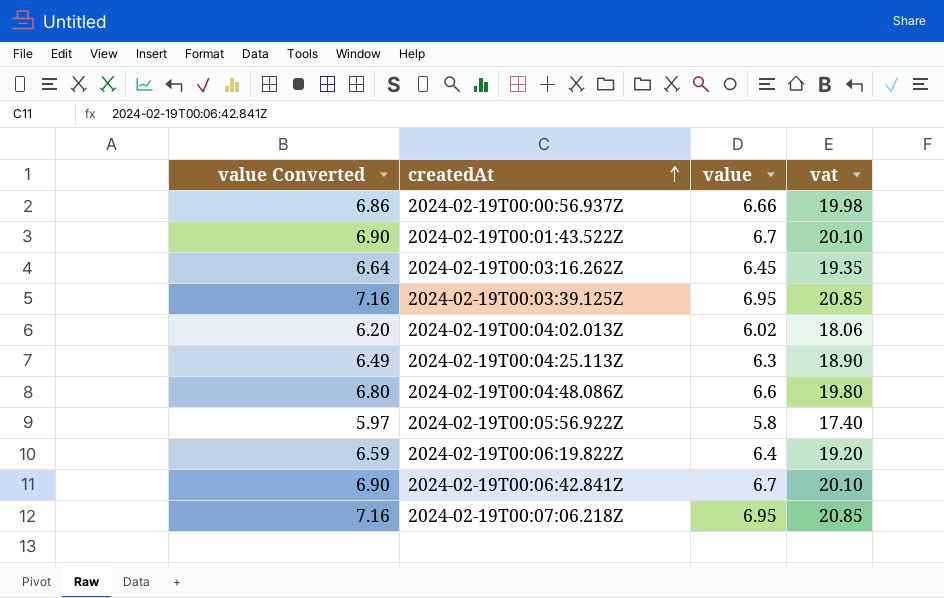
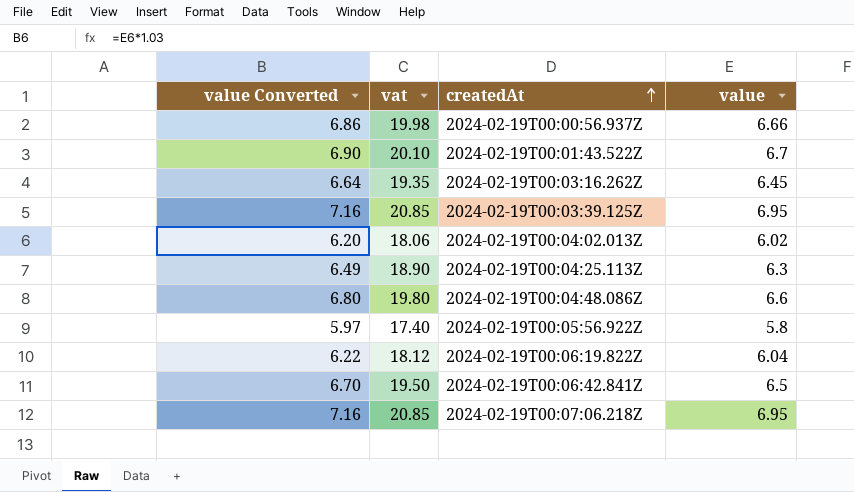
column vat | position: 4 -> 2
2024-02-19T00:06:19.822Z | value Converted: 6.59 -> 6.22
2024-02-19T00:06:19.822Z | vat: 19.20 -> 18.12
2024-02-19T00:06:19.822Z | value: 6.4 -> 6.04
2024-02-19T00:06:42.841Z | value Converted: 6.90 -> 6.70
2024-02-19T00:06:42.841Z | vat: 20.10 -> 19.50
2024-02-19T00:06:42.841Z | value: 6.7 -> 6.5

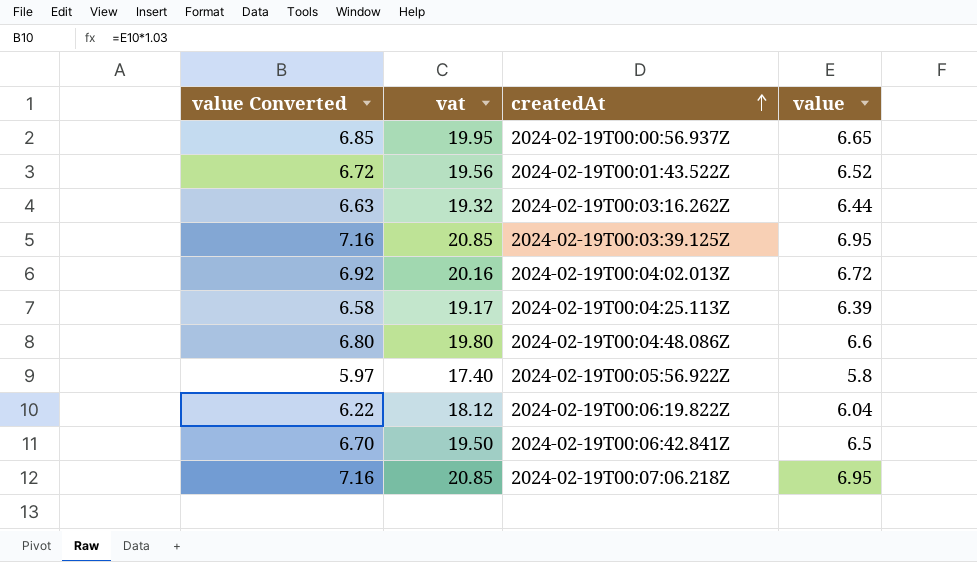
2024-02-19T00:00:56.937Z | value Converted: 6.86 -> 6.85
2024-02-19T00:00:56.937Z | vat: 19.98 -> 19.95
2024-02-19T00:00:56.937Z | value: 6.66 -> 6.65
2024-02-19T00:01:43.522Z | value Converted: 6.90 -> 6.72
2024-02-19T00:01:43.522Z | vat: 20.10 -> 19.56
2024-02-19T00:01:43.522Z | value: 6.7 -> 6.52
2024-02-19T00:03:16.262Z | value Converted: 6.64 -> 6.63
2024-02-19T00:03:16.262Z | vat: 19.35 -> 19.32
2024-02-19T00:03:16.262Z | value: 6.45 -> 6.44
2024-02-19T00:04:02.013Z | value Converted: 6.20 -> 6.92
2024-02-19T00:04:02.013Z | vat: 18.06 -> 20.16
2024-02-19T00:04:02.013Z | value: 6.02 -> 6.72
2024-02-19T00:04:25.113Z | value Converted: 6.49 -> 6.58
2024-02-19T00:04:25.113Z | vat: 18.90 -> 19.17
2024-02-19T00:04:25.113Z | value: 6.3 -> 6.39

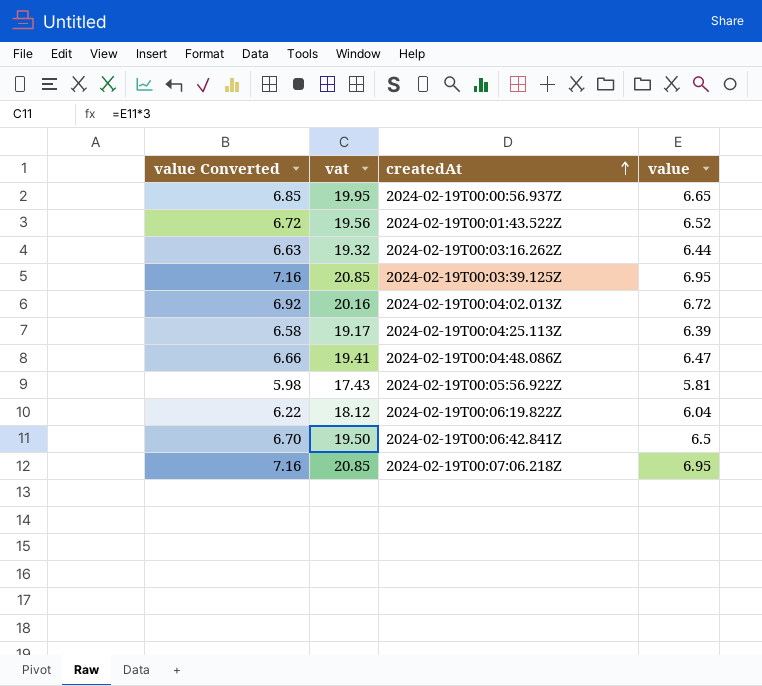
2024-02-19T00:04:48.086Z | value Converted: 6.80 -> 6.66
2024-02-19T00:04:48.086Z | vat: 19.80 -> 19.41
2024-02-19T00:04:48.086Z | value: 6.6 -> 6.47
2024-02-19T00:05:56.922Z | value Converted: 5.97 -> 5.98
2024-02-19T00:05:56.922Z | vat: 17.40 -> 17.43
2024-02-19T00:05:56.922Z | value: 5.8 -> 5.81

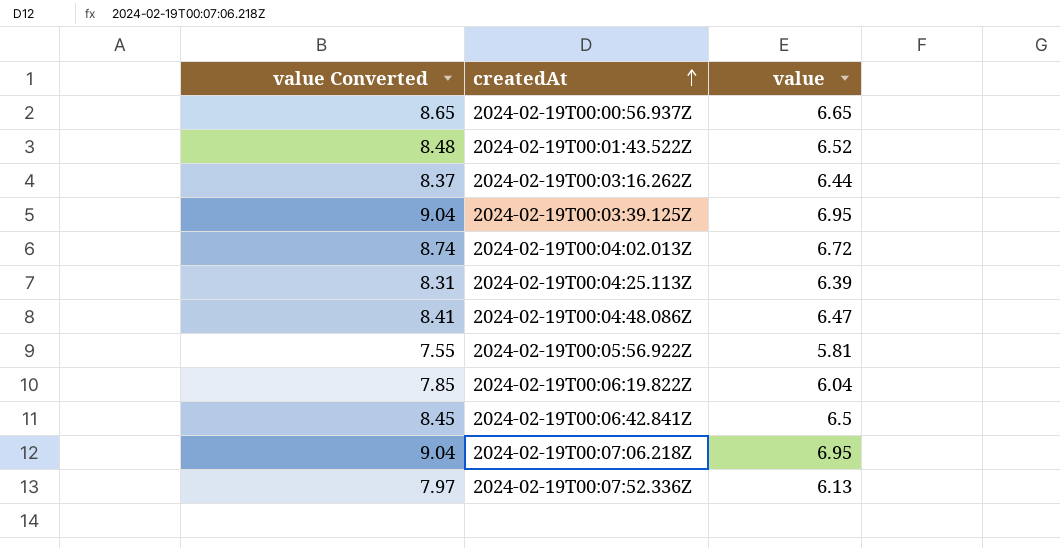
column vat | formula: [value] * 3 -> none
column value Converted | formula: [value] * 1.03 -> [value] * 1.3
row 2024-02-19T00:07:52.336Z: none -> 7.97 | 6.13

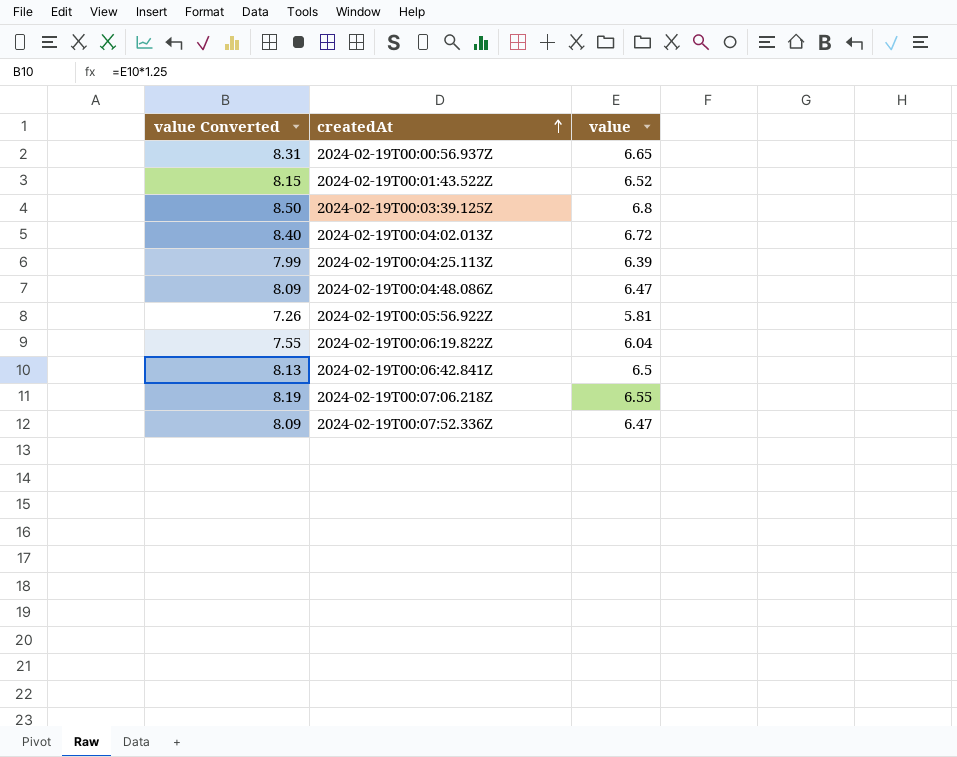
column value Converted | formula: [value] * 1.3 -> [value] * 1.25
row 2024-02-19T00:03:16.262Z: 8.37 | 6.44 -> none
2024-02-19T00:03:39.125Z | value: 6.95 -> 6.8
2024-02-19T00:07:06.218Z | value: 6.95 -> 6.55
2024-02-19T00:07:52.336Z | value: 6.13 -> 6.47

